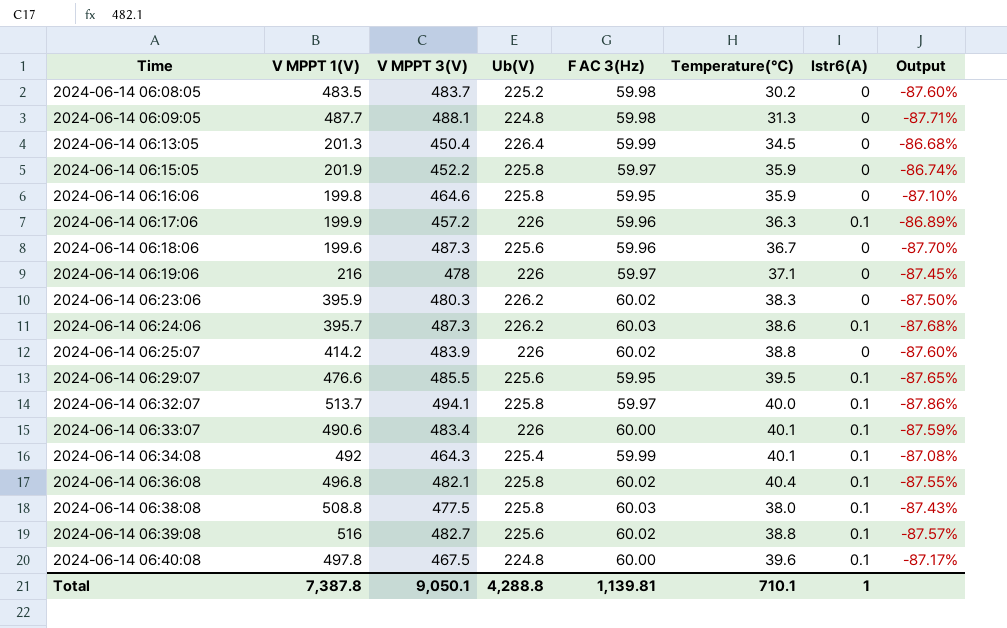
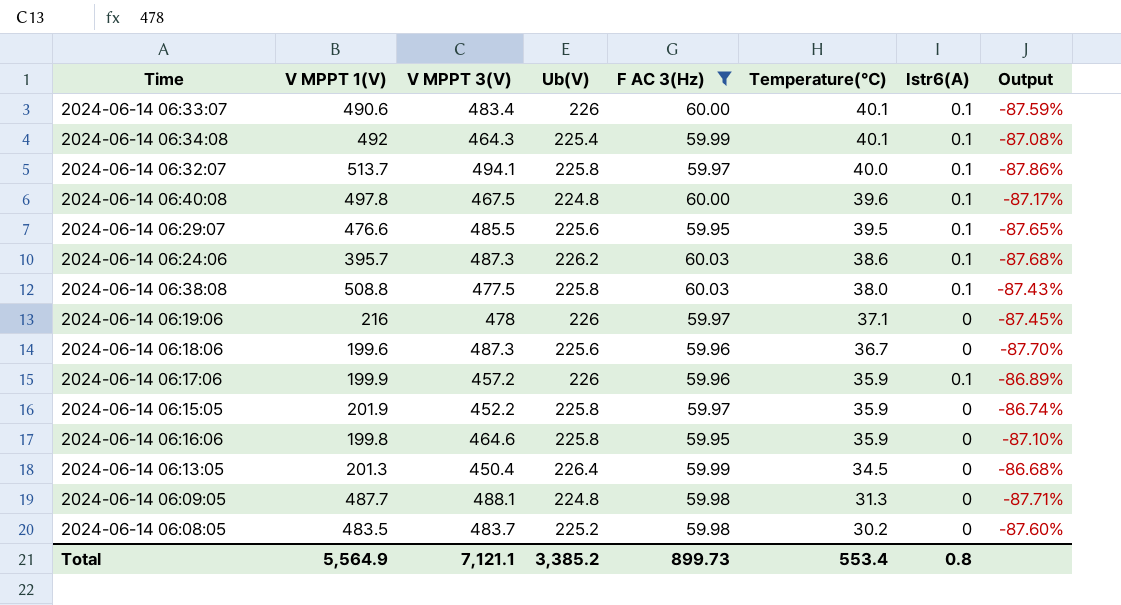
filter: none -> F AC 3(Hz) != 60.02
row order: Time ascending -> Temperature(℃) descending
2024-06-14 06:17:06 | Temperature(℃): 36.3 -> 35.9
Total | V MPPT 1(V): 7,387.8 -> 5,564.9
Total | V MPPT 3(V): 9,050.1 -> 7,121.1
Total | Ub(V): 4,288.8 -> 3,385.2
Total | F AC 3(Hz): 1,139.81 -> 899.73
Total | Temperature(℃): 710.1 -> 553.4
Total | Istr6(A): 1 -> 0.8

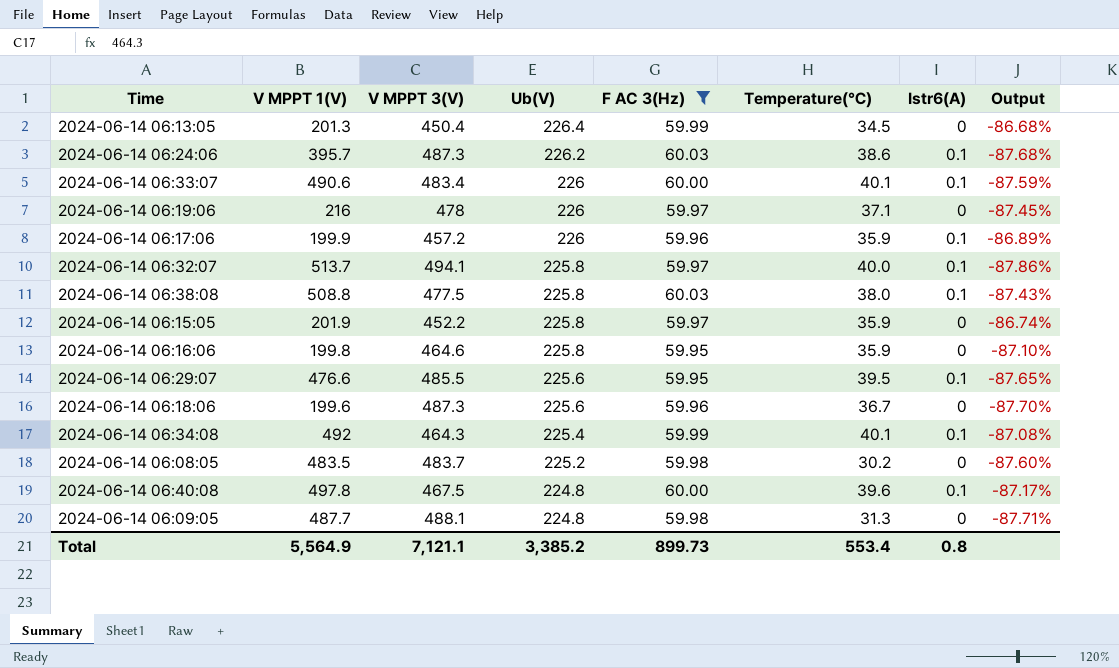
row order: Temperature(℃) descending -> Ub(V) descending

